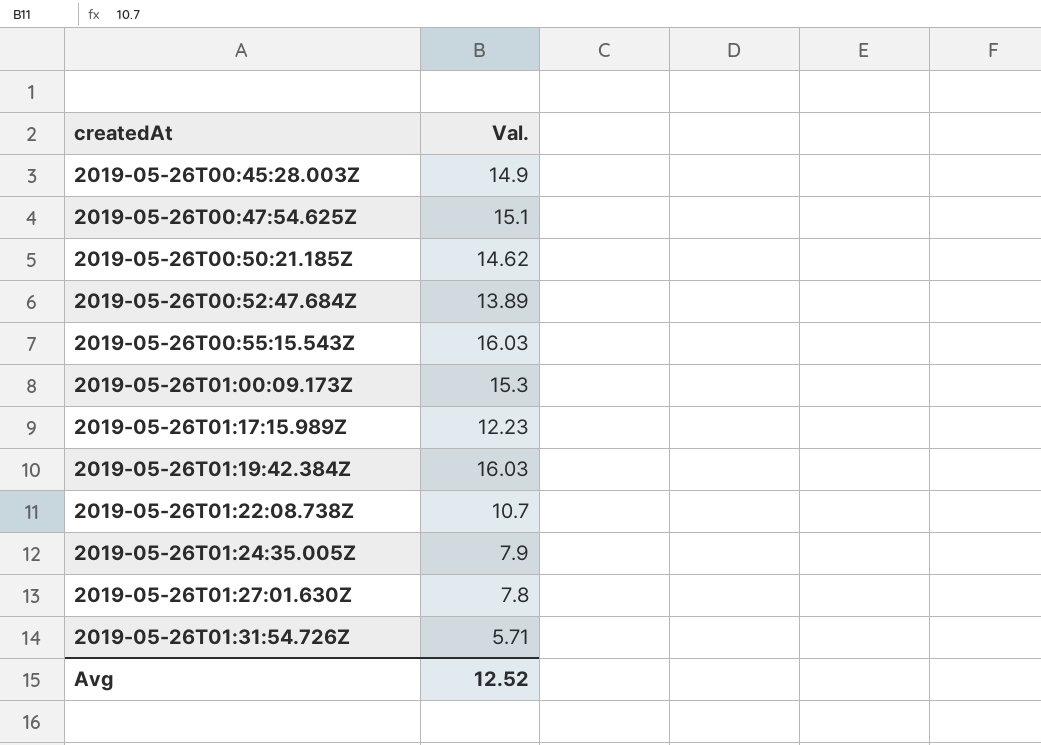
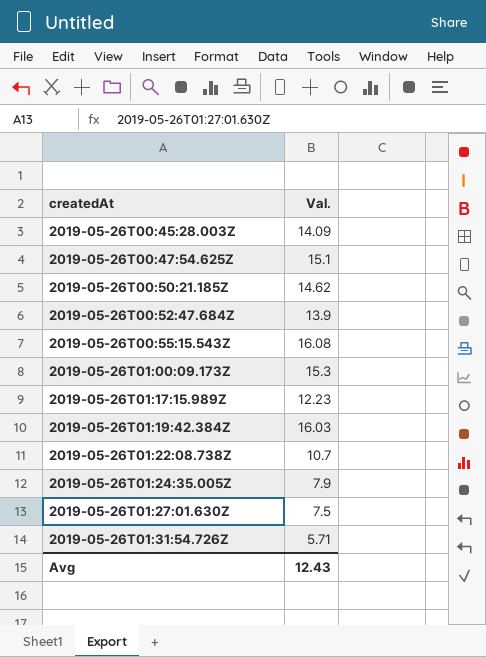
2019-05-26T00:45:28.003Z | Val.: 14.9 -> 14.09
2019-05-26T00:52:47.684Z | Val.: 13.89 -> 13.9
2019-05-26T00:55:15.543Z | Val.: 16.03 -> 16.08
2019-05-26T01:27:01.630Z | Val.: 7.8 -> 7.5
Avg | Val.: 12.52 -> 12.43

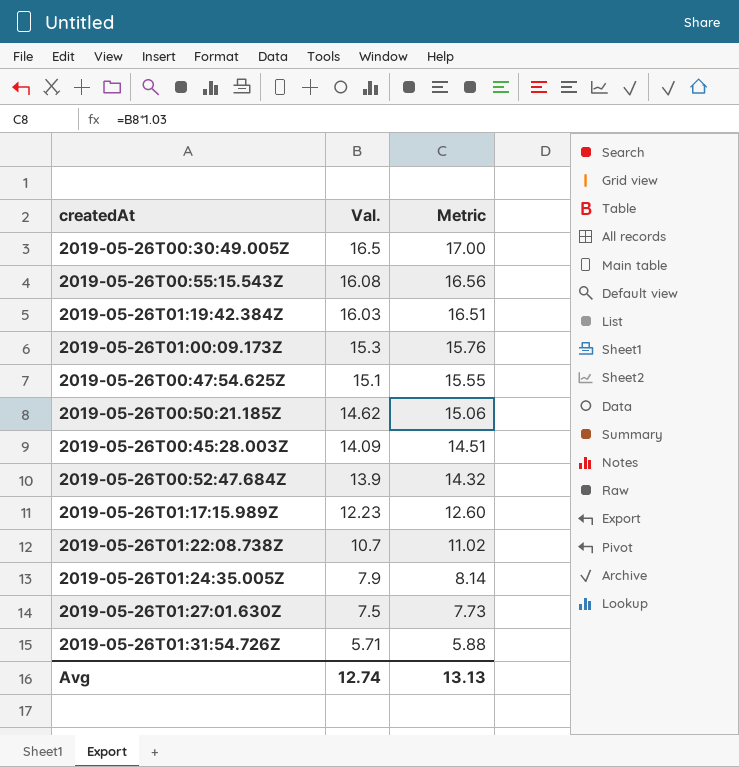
row order: createdAt ascending -> Val. descending
column Metric | formula: none -> [Val.] * 1.03
row 2019-05-26T00:30:49.005Z: none -> 16.5 | 17.00
Avg | Val.: 12.43 -> 12.74

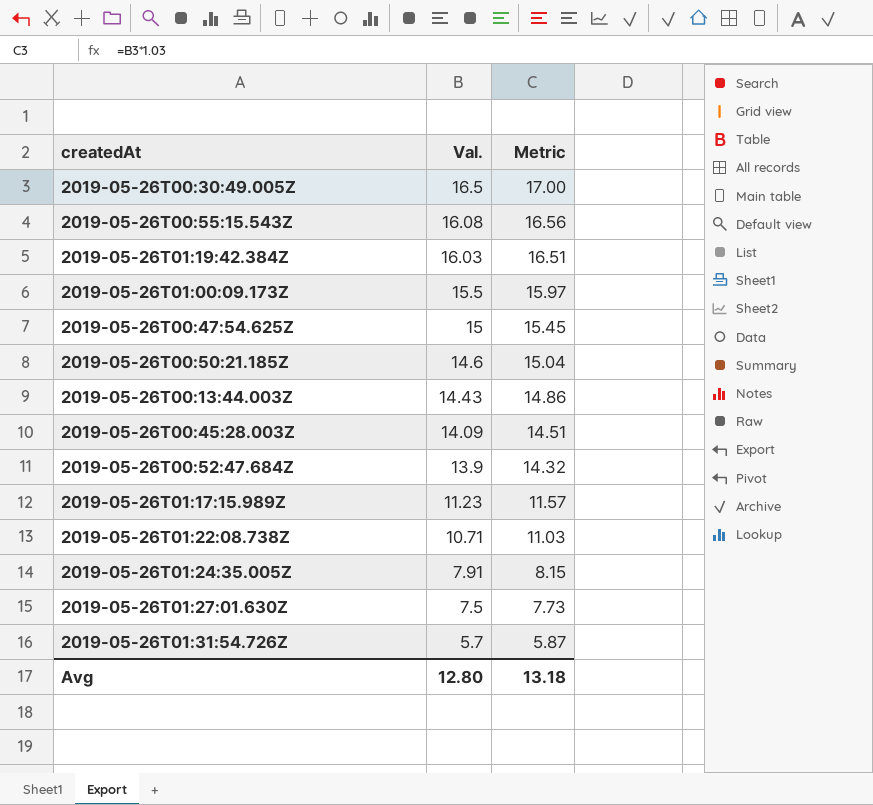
2019-05-26T01:00:09.173Z | Val.: 15.3 -> 15.5
2019-05-26T01:00:09.173Z | Metric: 15.76 -> 15.97
2019-05-26T00:47:54.625Z | Val.: 15.1 -> 15
2019-05-26T00:47:54.625Z | Metric: 15.55 -> 15.45
2019-05-26T00:50:21.185Z | Val.: 14.62 -> 14.6
2019-05-26T00:50:21.185Z | Metric: 15.06 -> 15.04
row 2019-05-26T00:13:44.003Z: none -> 14.43 | 14.86
2019-05-26T01:17:15.989Z | Val.: 12.23 -> 11.23
2019-05-26T01:17:15.989Z | Metric: 12.60 -> 11.57
2019-05-26T01:22:08.738Z | Val.: 10.7 -> 10.71
2019-05-26T01:22:08.738Z | Metric: 11.02 -> 11.03
2019-05-26T01:24:35.005Z | Val.: 7.9 -> 7.91
2019-05-26T01:24:35.005Z | Metric: 8.14 -> 8.15
2019-05-26T01:31:54.726Z | Val.: 5.71 -> 5.7
2019-05-26T01:31:54.726Z | Metric: 5.88 -> 5.87
Avg | Val.: 12.74 -> 12.80
Avg | Metric: 13.13 -> 13.18

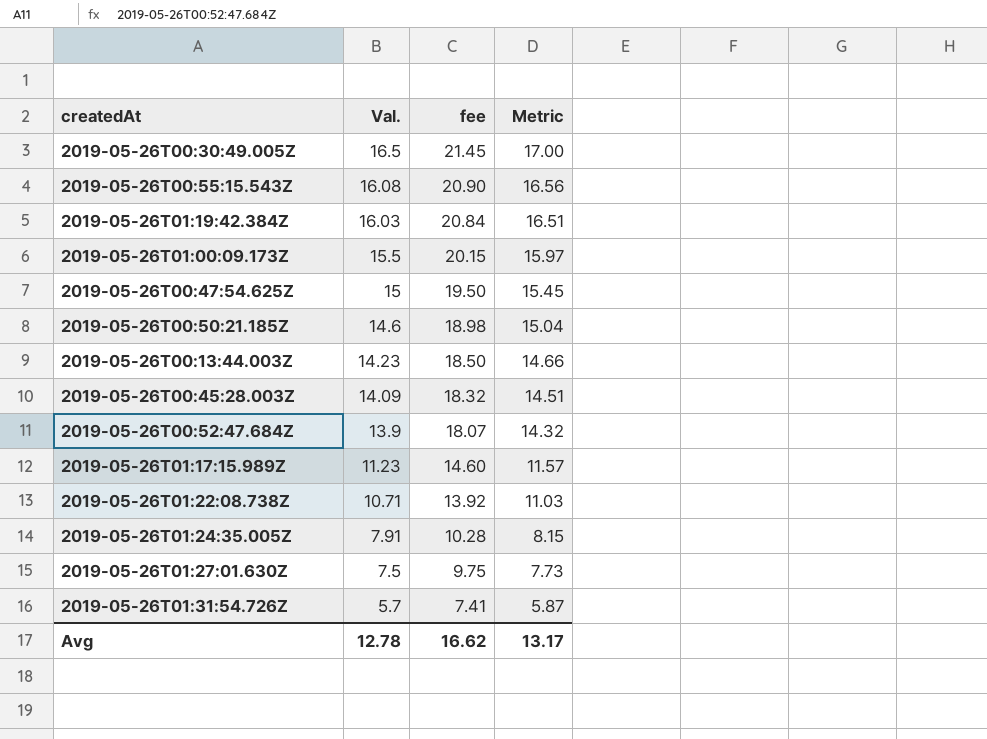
column fee | formula: none -> [Val.] * 1.3
2019-05-26T00:13:44.003Z | Val.: 14.43 -> 14.23
2019-05-26T00:13:44.003Z | Metric: 14.86 -> 14.66
Avg | Val.: 12.80 -> 12.78
Avg | Metric: 13.18 -> 13.17

